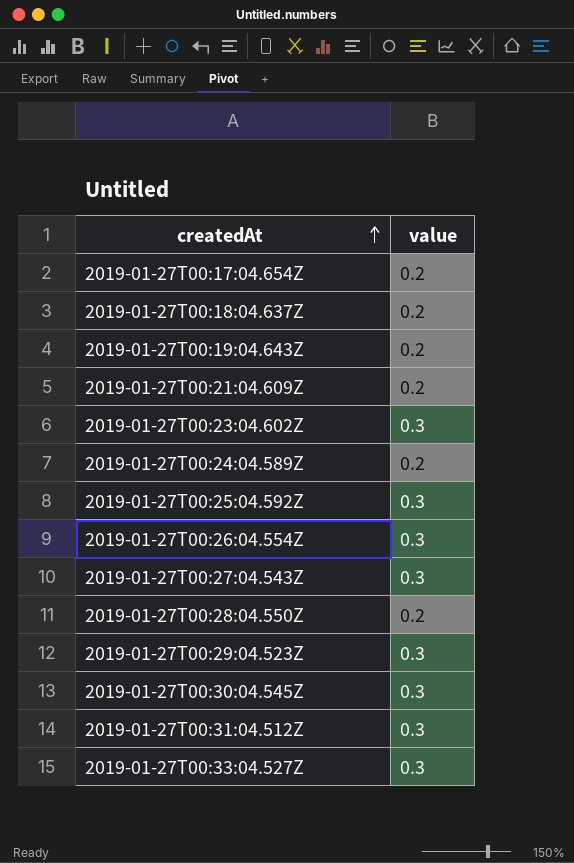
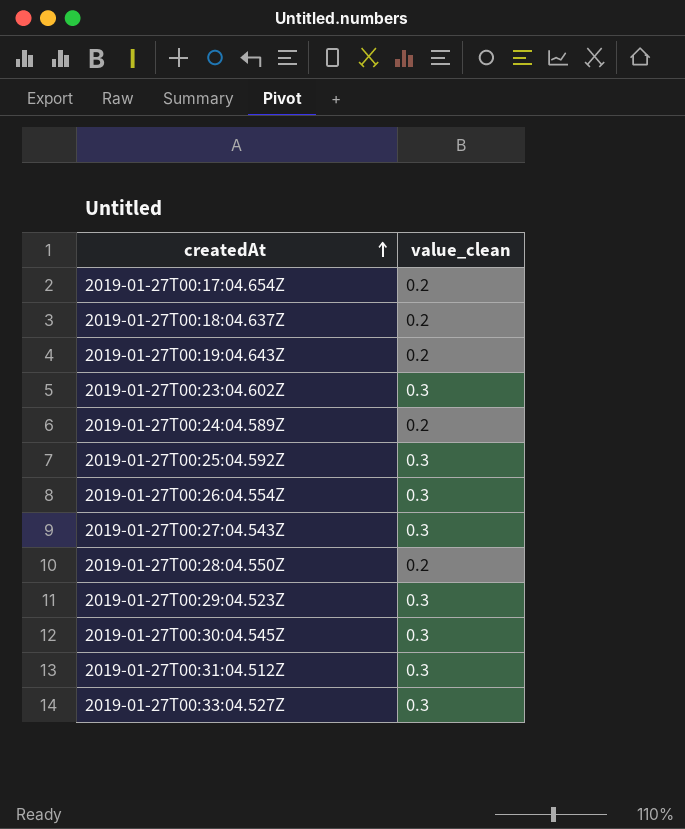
column name: value -> value_clean
row 2019-01-27T00:21:04.609Z: 0.2 -> none

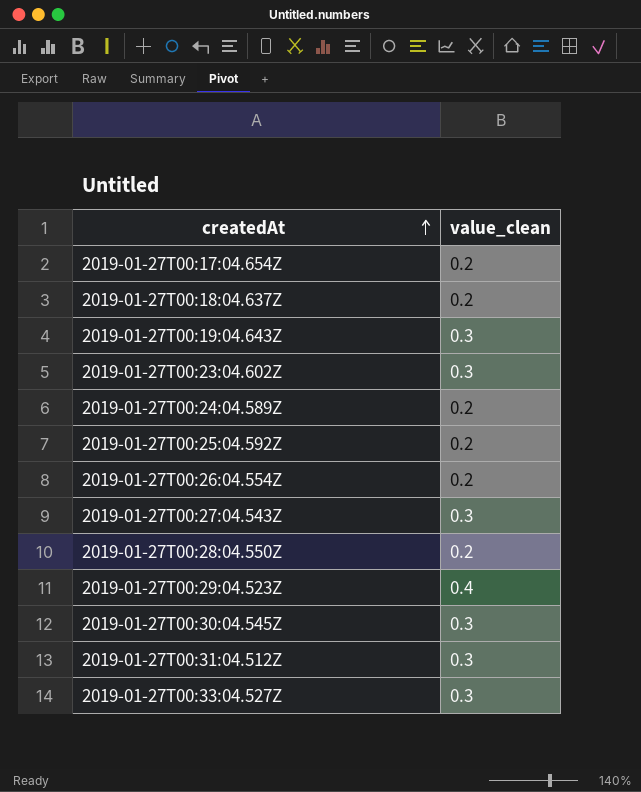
2019-01-27T00:19:04.643Z | value_clean: 0.2 -> 0.3
2019-01-27T00:25:04.592Z | value_clean: 0.3 -> 0.2
2019-01-27T00:26:04.554Z | value_clean: 0.3 -> 0.2
2019-01-27T00:29:04.523Z | value_clean: 0.3 -> 0.4

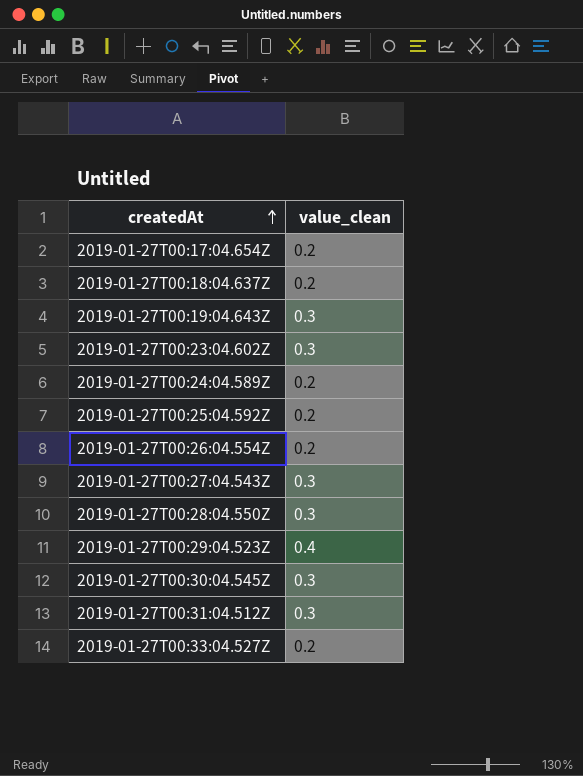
2019-01-27T00:28:04.550Z | value_clean: 0.2 -> 0.3
2019-01-27T00:33:04.527Z | value_clean: 0.3 -> 0.2

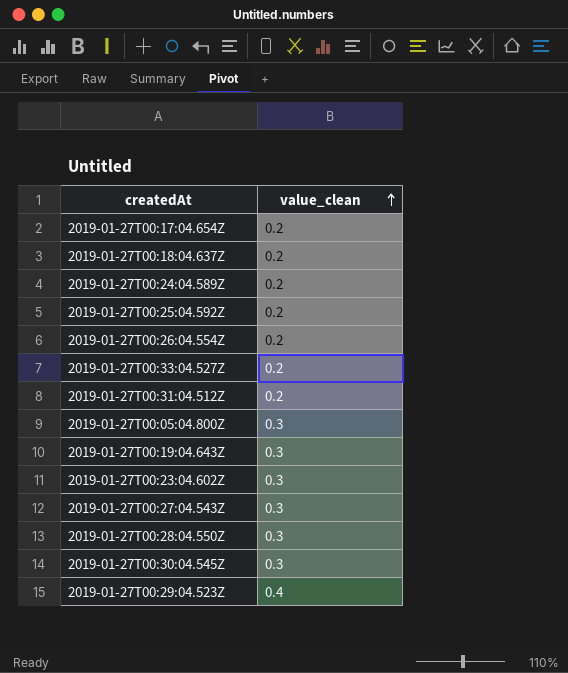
row order: createdAt ascending -> value_clean ascending
2019-01-27T00:31:04.512Z | value_clean: 0.3 -> 0.2
row 2019-01-27T00:05:04.800Z: none -> 0.3

